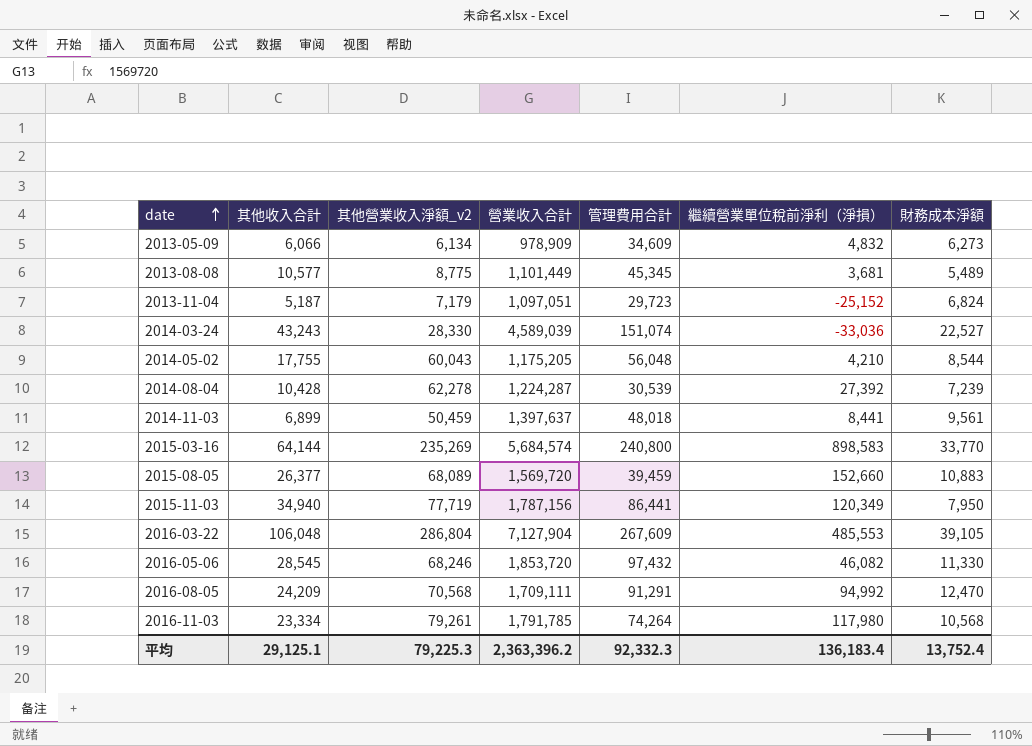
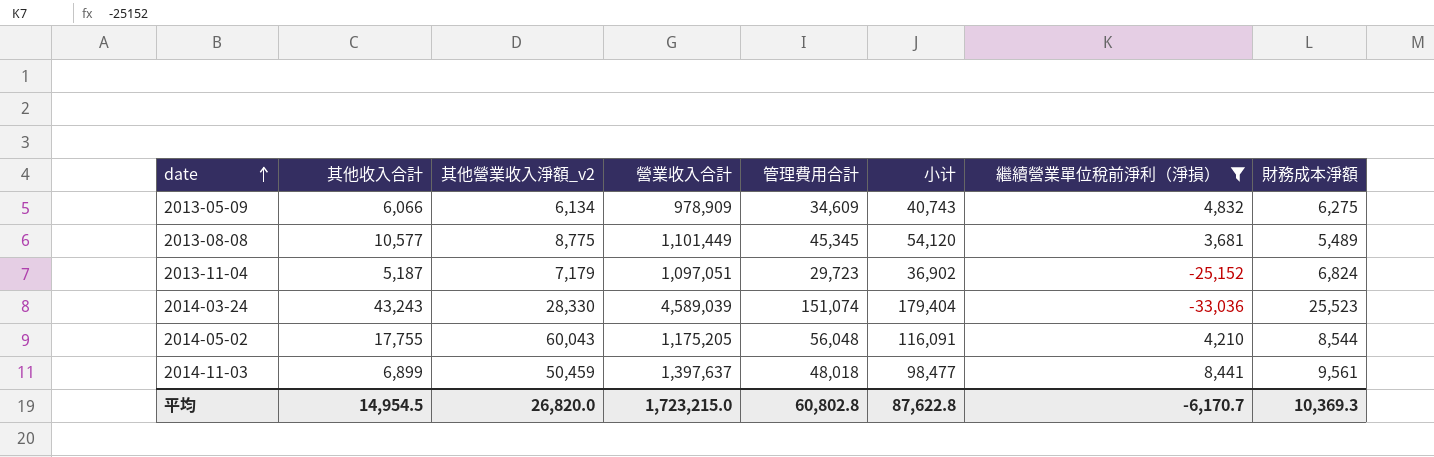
filter: none -> 繼續營業單位稅前淨利（淨損） <= 8,441
column 小计 | formula: none -> [其他營業收入淨額_v2] + [管理費用合計]
2013-05-09 | 財務成本淨額: 6,273 -> 6,275
2014-03-24 | 財務成本淨額: 22,527 -> 25,523
平均 | 其他收入合計: 29,125.1 -> 14,954.5
平均 | 其他營業收入淨額_v2: 79,225.3 -> 26,820.0
平均 | 營業收入合計: 2,363,396.2 -> 1,723,215.0
平均 | 管理費用合計: 92,332.3 -> 60,802.8
平均 | 繼續營業單位稅前淨利（淨損）: 136,183.4 -> -6,170.7
平均 | 財務成本淨額: 13,752.4 -> 10,369.3

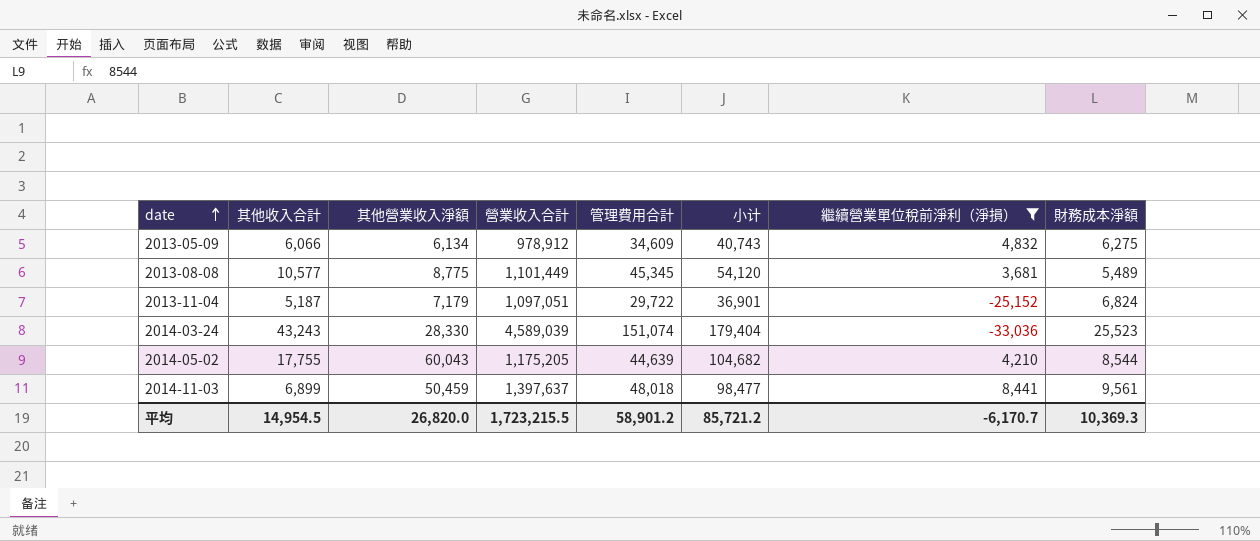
column name: 其他營業收入淨額_v2 -> 其他營業收入淨額
2013-05-09 | 營業收入合計: 978,909 -> 978,912
2013-11-04 | 管理費用合計: 29,723 -> 29,722
2013-11-04 | 小计: 36,902 -> 36,901
2014-05-02 | 管理費用合計: 56,048 -> 44,639
2014-05-02 | 小计: 116,091 -> 104,682
平均 | 營業收入合計: 1,723,215.0 -> 1,723,215.5
平均 | 管理費用合計: 60,802.8 -> 58,901.2
平均 | 小计: 87,622.8 -> 85,721.2

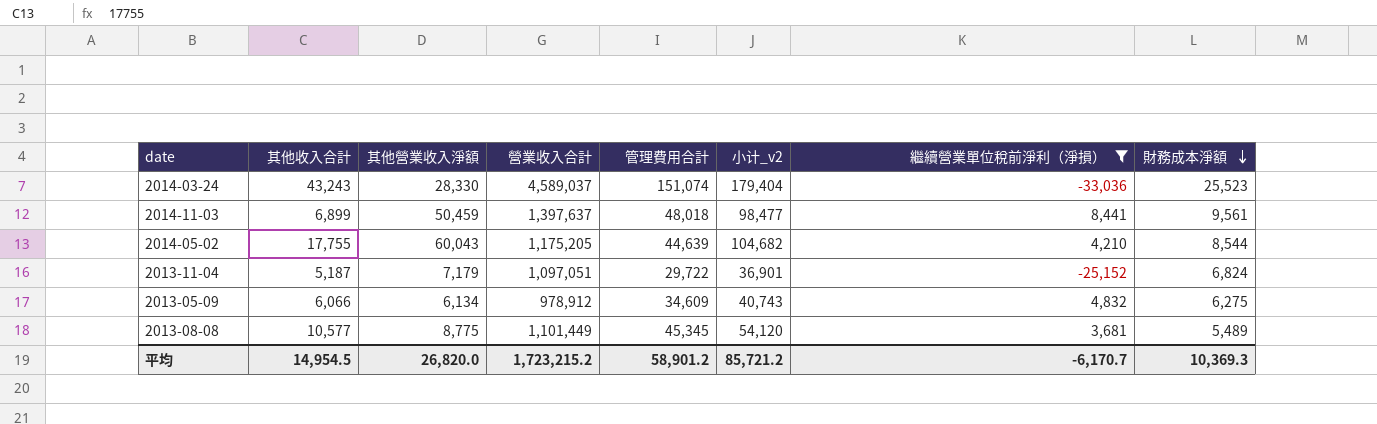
row order: date ascending -> 財務成本淨額 descending
column name: 小计 -> 小计_v2
2014-03-24 | 營業收入合計: 4,589,039 -> 4,589,037
平均 | 營業收入合計: 1,723,215.5 -> 1,723,215.2

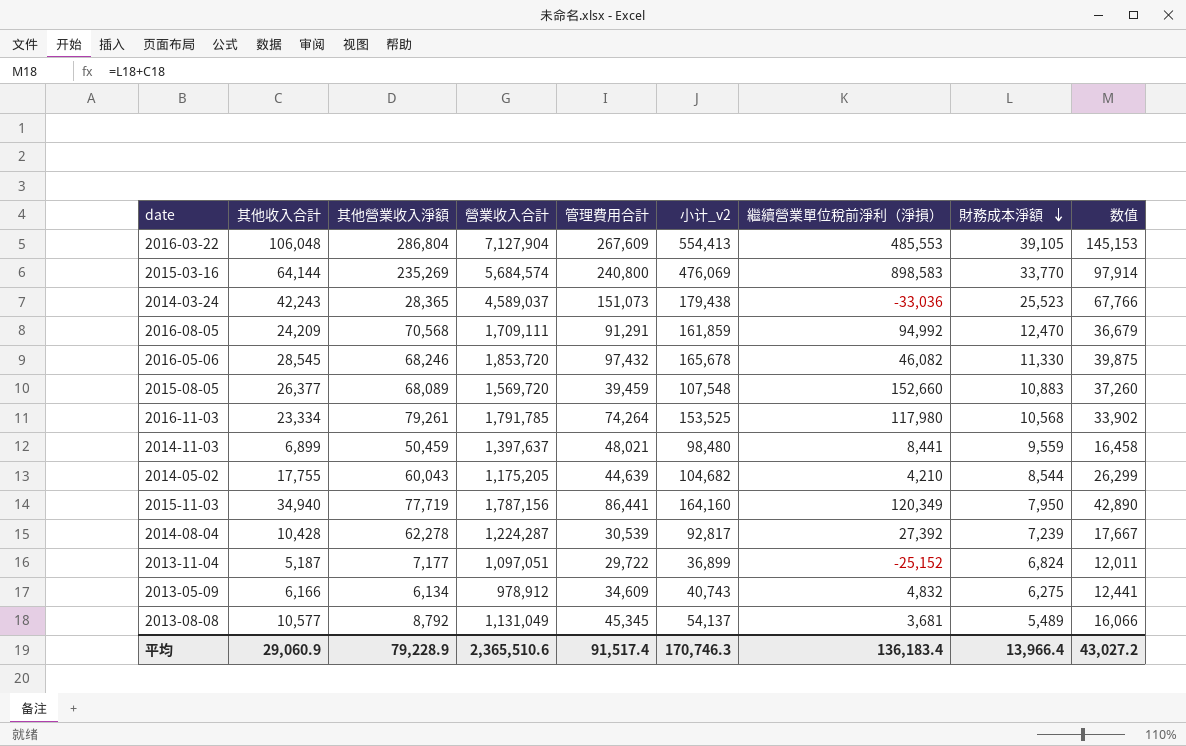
filter: 繼續營業單位稅前淨利（淨損） <= 8,441 -> none
column 数值 | formula: none -> [其他收入合計] + [財務成本淨額]
2014-03-24 | 其他收入合計: 43,243 -> 42,243
2014-03-24 | 其他營業收入淨額: 28,330 -> 28,365
2014-03-24 | 管理費用合計: 151,074 -> 151,073
2014-03-24 | 小计_v2: 179,404 -> 179,438
2014-11-03 | 管理費用合計: 48,018 -> 48,021
2014-11-03 | 小计_v2: 98,477 -> 98,480
2014-11-03 | 財務成本淨額: 9,561 -> 9,559
2013-11-04 | 其他營業收入淨額: 7,179 -> 7,177
2013-11-04 | 小计_v2: 36,901 -> 36,899
2013-05-09 | 其他收入合計: 6,066 -> 6,166
2013-08-08 | 其他營業收入淨額: 8,775 -> 8,792
2013-08-08 | 營業收入合計: 1,101,449 -> 1,131,049
2013-08-08 | 小计_v2: 54,120 -> 54,137
平均 | 其他收入合計: 14,954.5 -> 29,060.9
平均 | 其他營業收入淨額: 26,820.0 -> 79,228.9
平均 | 營業收入合計: 1,723,215.2 -> 2,365,510.6
平均 | 管理費用合計: 58,901.2 -> 91,517.4
平均 | 小计_v2: 85,721.2 -> 170,746.3
平均 | 繼續營業單位稅前淨利（淨損）: -6,170.7 -> 136,183.4
平均 | 財務成本淨額: 10,369.3 -> 13,966.4

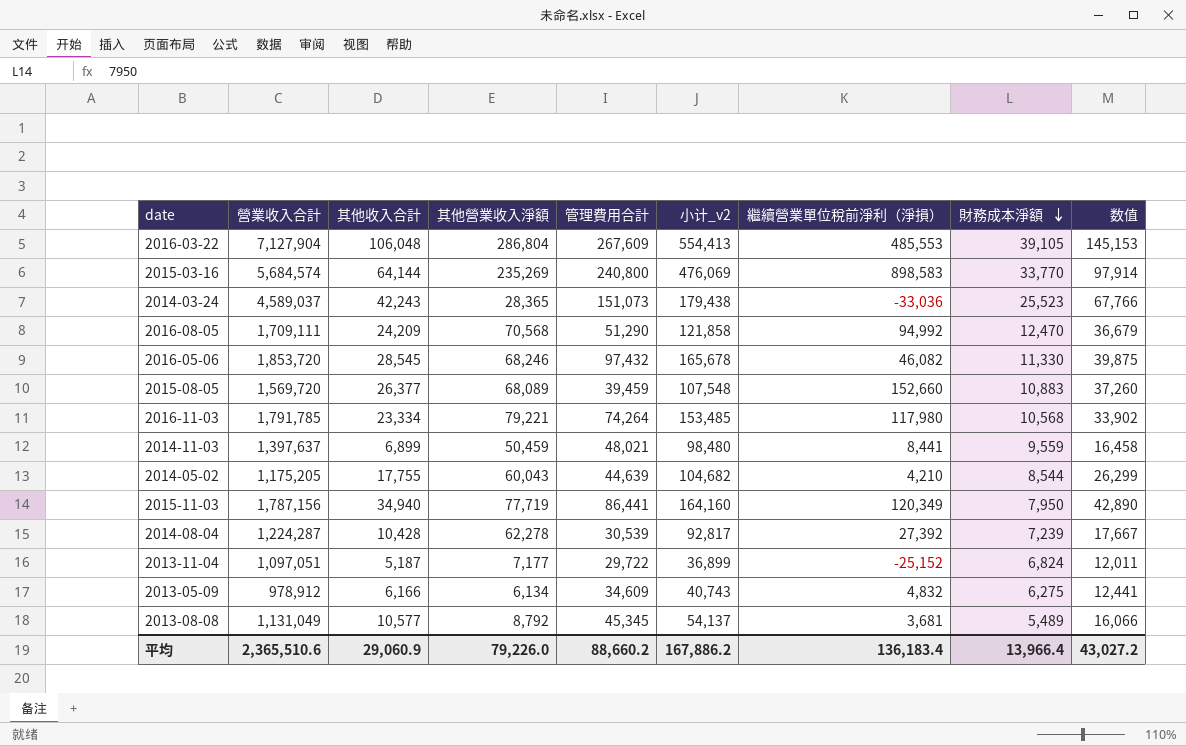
column 營業收入合計 | position: 4 -> 2
2016-08-05 | 管理費用合計: 91,291 -> 51,290
2016-08-05 | 小计_v2: 161,859 -> 121,858
2016-11-03 | 其他營業收入淨額: 79,261 -> 79,221
2016-11-03 | 小计_v2: 153,525 -> 153,485
平均 | 其他營業收入淨額: 79,228.9 -> 79,226.0
平均 | 管理費用合計: 91,517.4 -> 88,660.2
平均 | 小计_v2: 170,746.3 -> 167,886.2

